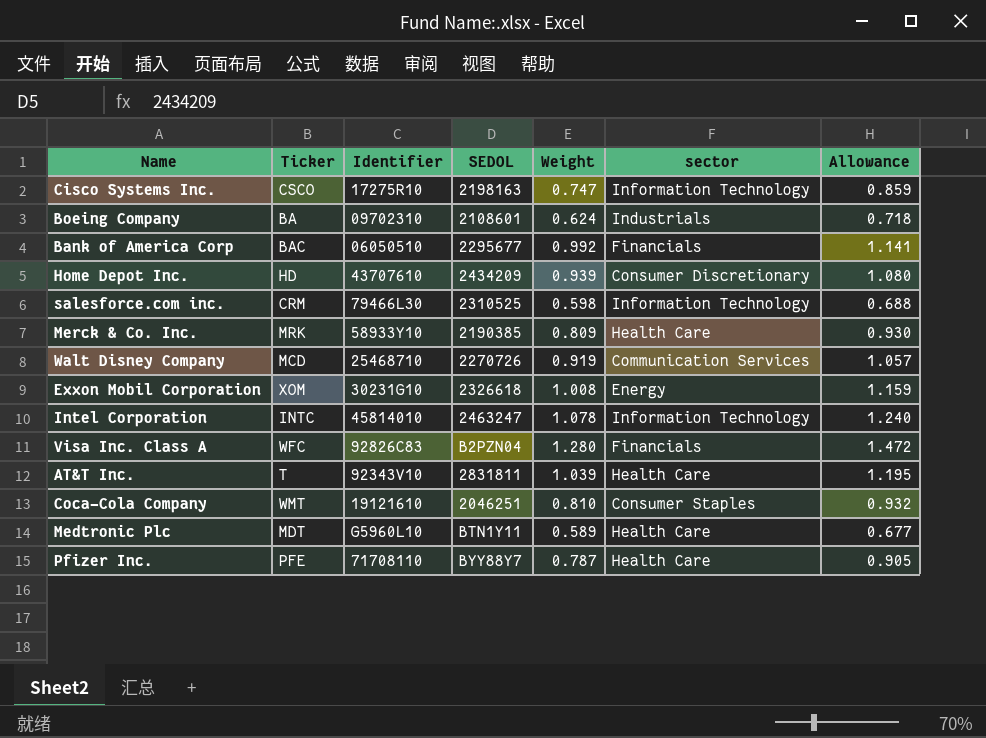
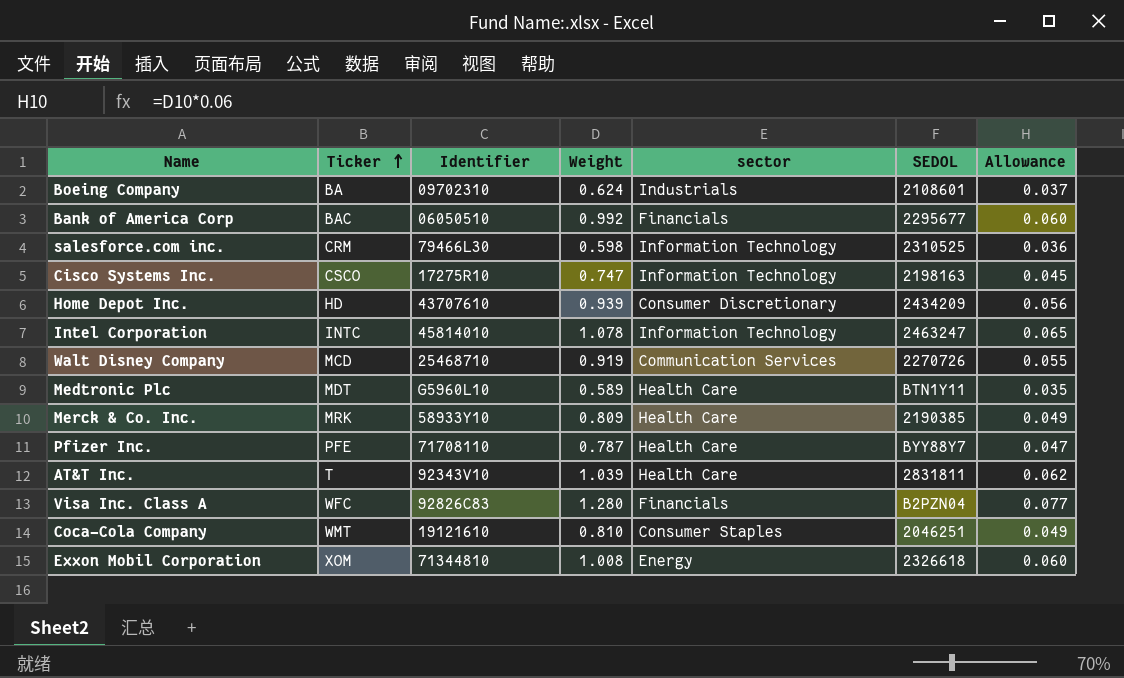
row order: none -> Ticker ascending
column SEDOL | position: 4 -> 6
column Allowance | formula: [Weight] * 1.15 -> [Weight] * 0.06
Exxon Mobil Corporation | Identifier: 30231G10 -> 71344810

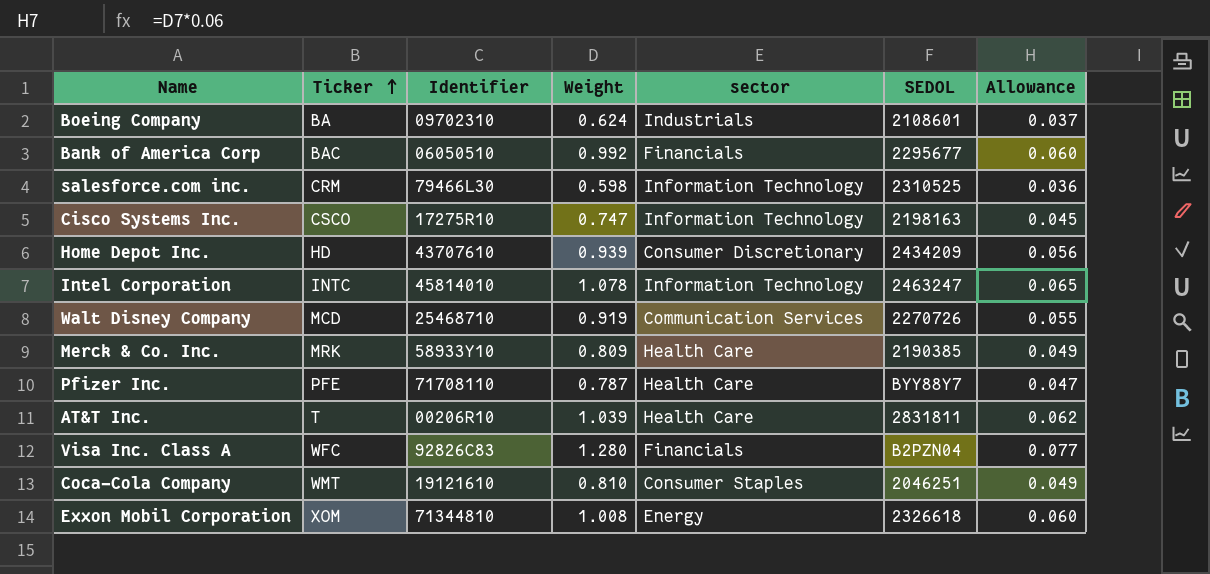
row Medtronic Plc: MDT | G5960L10 | 0.589 | Health Care | BTN1Y11 | 0.035 -> none
AT&T Inc. | Identifier: 92343V10 -> 00206R10

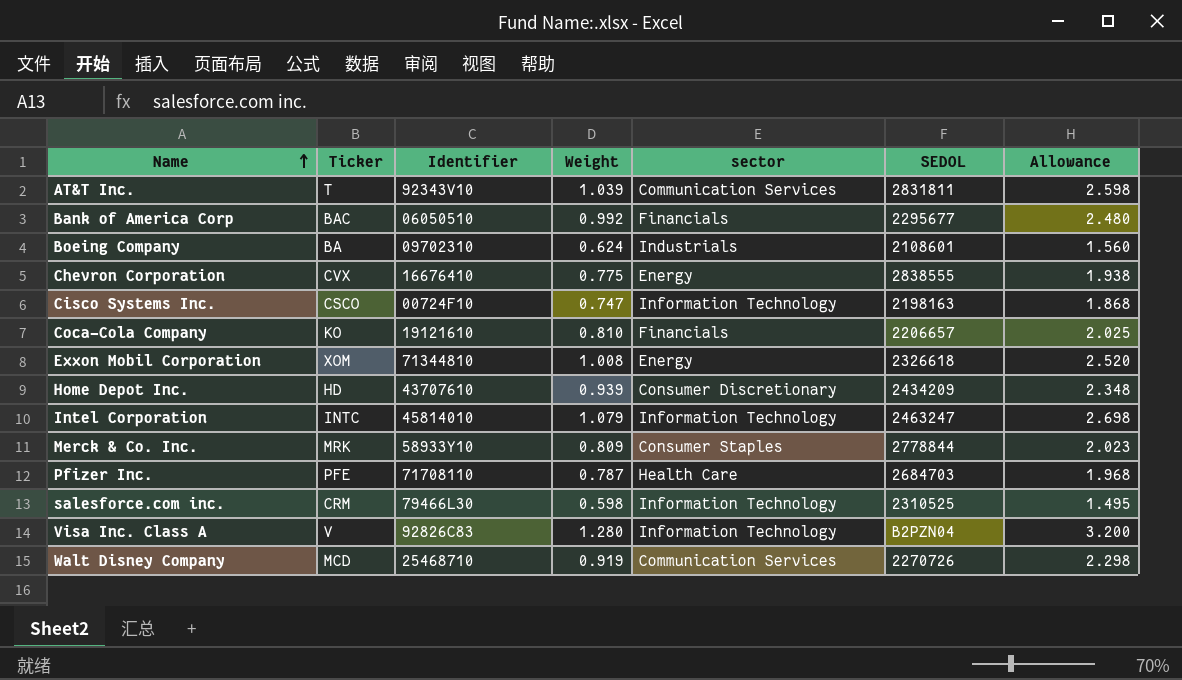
row order: Ticker ascending -> Name ascending
column Allowance | formula: [Weight] * 0.06 -> [Weight] * 2.5
AT&T Inc. | Identifier: 00206R10 -> 92343V10
AT&T Inc. | sector: Health Care -> Communication Services
row Chevron Corporation: none -> CVX | 16676410 | 0.775 | Energy | 2838555 | 1.938
Cisco Systems Inc. | Identifier: 17275R10 -> 00724F10
Coca-Cola Company | Ticker: WMT -> KO
Coca-Cola Company | sector: Consumer Staples -> Financials
Coca-Cola Company | SEDOL: 2046251 -> 2206657
Intel Corporation | Weight: 1.078 -> 1.079
Merck & Co. Inc. | sector: Health Care -> Consumer Staples
Merck & Co. Inc. | SEDOL: 2190385 -> 2778844
Pfizer Inc. | SEDOL: BYY88Y7 -> 2684703
Visa Inc. Class A | Ticker: WFC -> V
Visa Inc. Class A | sector: Financials -> Information Technology

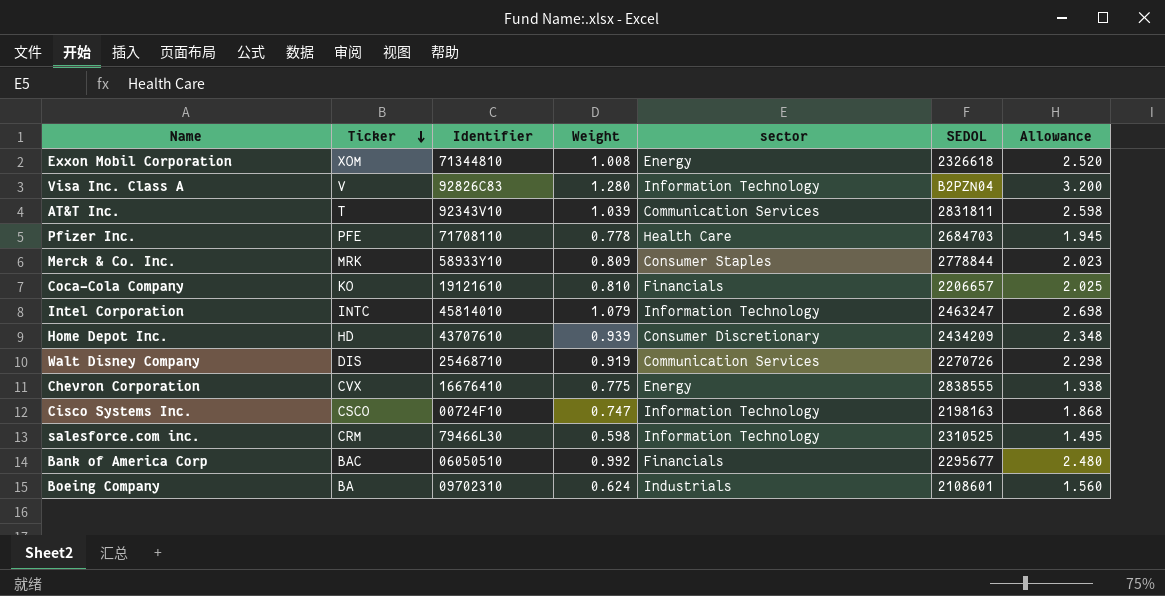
row order: Name ascending -> Ticker descending
Pfizer Inc. | Weight: 0.787 -> 0.778
Pfizer Inc. | Allowance: 1.968 -> 1.945
Walt Disney Company | Ticker: MCD -> DIS

